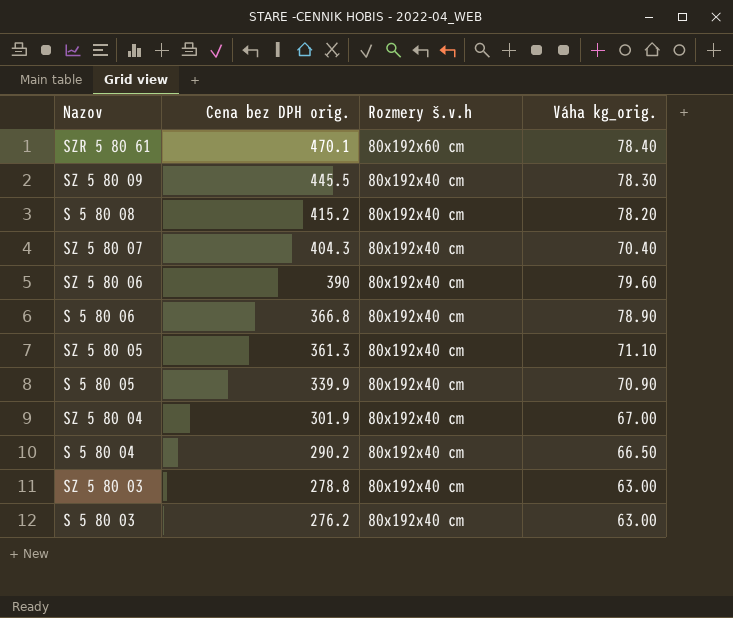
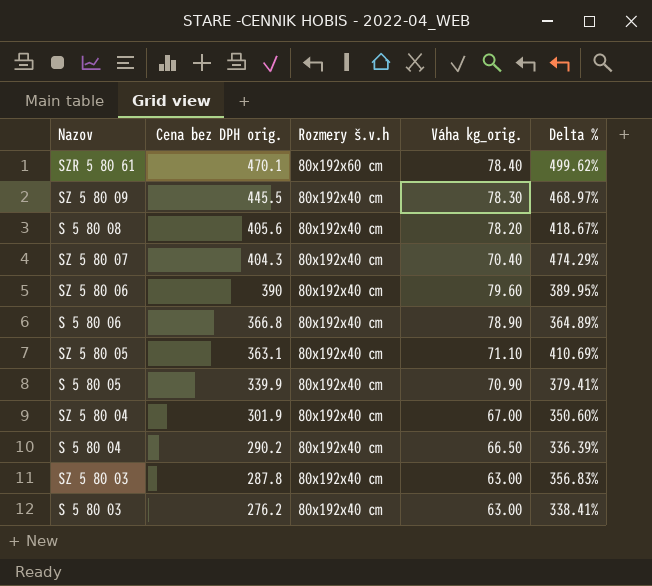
column Delta % | formula: none -> ([Cena bez DPH orig.] - [Váha kg_orig.]) / [Váha kg_orig.]
S 5 80 08 | Cena bez DPH orig.: 415.2 -> 405.6
SZ 5 80 05 | Cena bez DPH orig.: 361.3 -> 363.1
SZ 5 80 03 | Cena bez DPH orig.: 278.8 -> 287.8

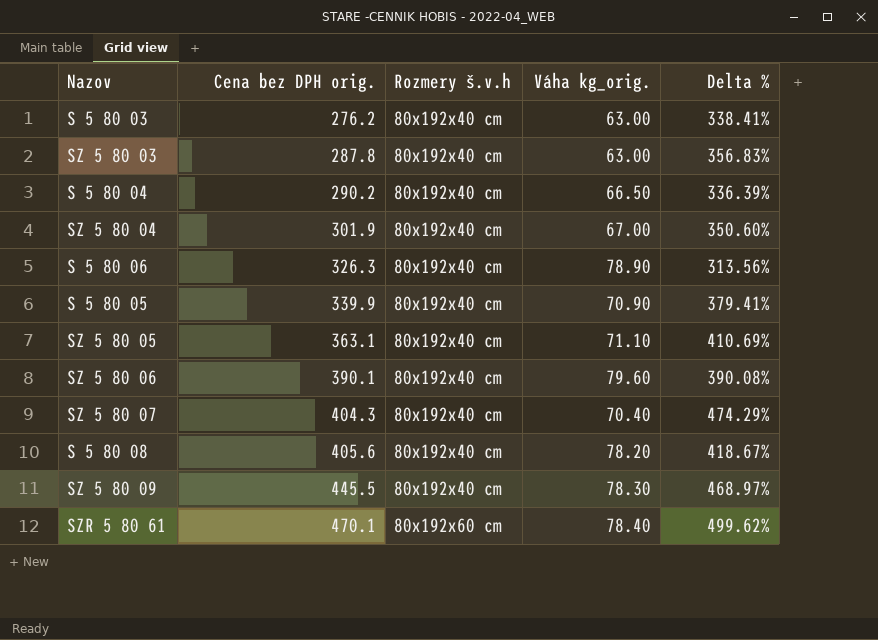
row order: Cena bez DPH orig. descending -> Cena bez DPH orig. ascending
S 5 80 06 | Cena bez DPH orig.: 366.8 -> 326.3
S 5 80 06 | Delta %: 364.89% -> 313.56%
SZ 5 80 06 | Cena bez DPH orig.: 390 -> 390.1
SZ 5 80 06 | Delta %: 389.95% -> 390.08%

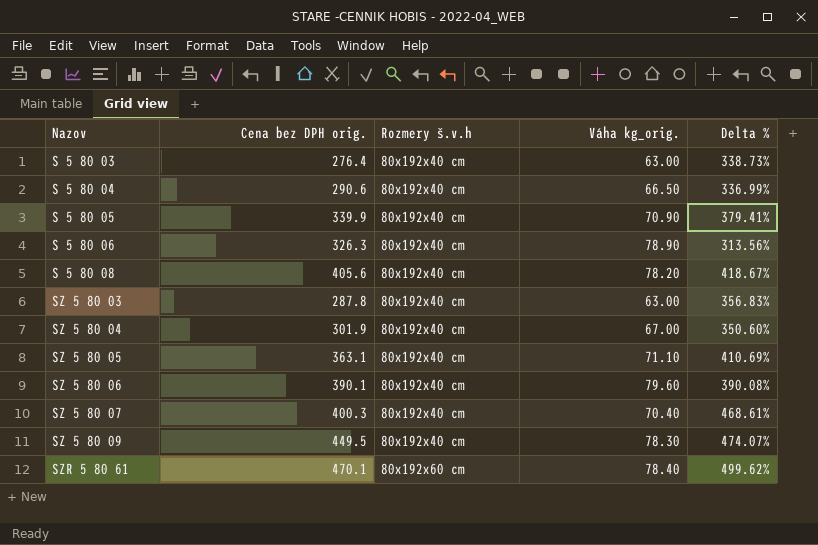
row order: Cena bez DPH orig. ascending -> Nazov ascending
S 5 80 03 | Cena bez DPH orig.: 276.2 -> 276.4
S 5 80 03 | Delta %: 338.41% -> 338.73%
S 5 80 04 | Cena bez DPH orig.: 290.2 -> 290.6
S 5 80 04 | Delta %: 336.39% -> 336.99%
SZ 5 80 07 | Cena bez DPH orig.: 404.3 -> 400.3
SZ 5 80 07 | Delta %: 474.29% -> 468.61%
SZ 5 80 09 | Cena bez DPH orig.: 445.5 -> 449.5
SZ 5 80 09 | Delta %: 468.97% -> 474.07%

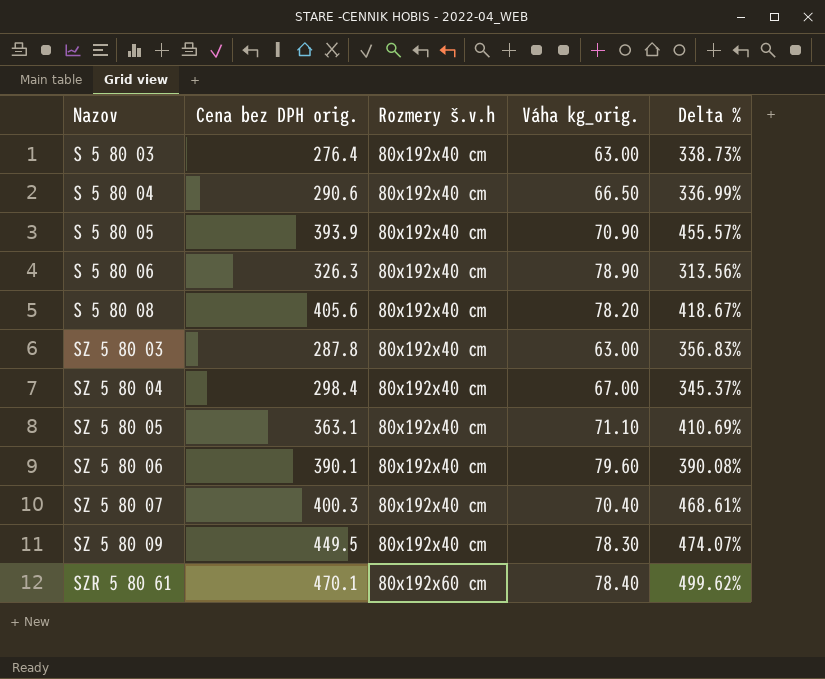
S 5 80 05 | Cena bez DPH orig.: 339.9 -> 393.9
S 5 80 05 | Delta %: 379.41% -> 455.57%
SZ 5 80 04 | Cena bez DPH orig.: 301.9 -> 298.4
SZ 5 80 04 | Delta %: 350.60% -> 345.37%

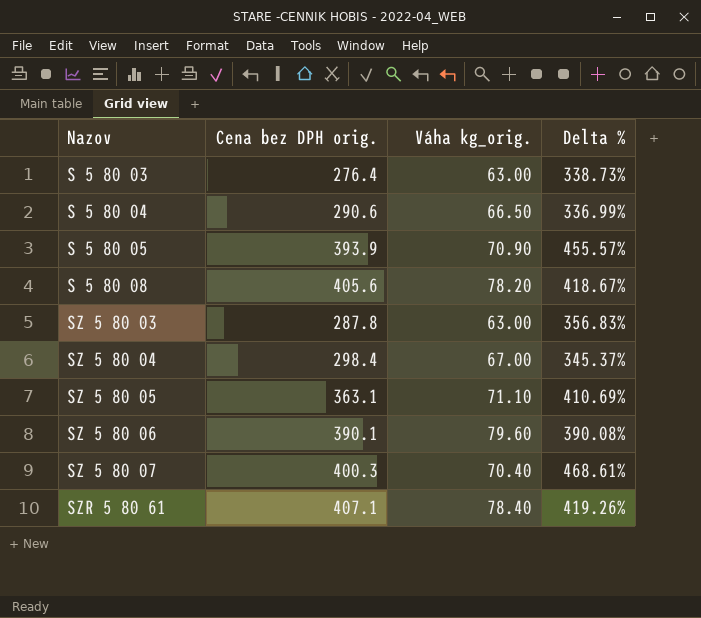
column Rozmery š.v.h | position: 3 -> none
row S 5 80 06: 326.3 | 80x192x40 cm | 78.90 | 313.56% -> none
row SZ 5 80 09: 449.5 | 80x192x40 cm | 78.30 | 474.07% -> none
SZR 5 80 61 | Cena bez DPH orig.: 470.1 -> 407.1
SZR 5 80 61 | Delta %: 499.62% -> 419.26%

